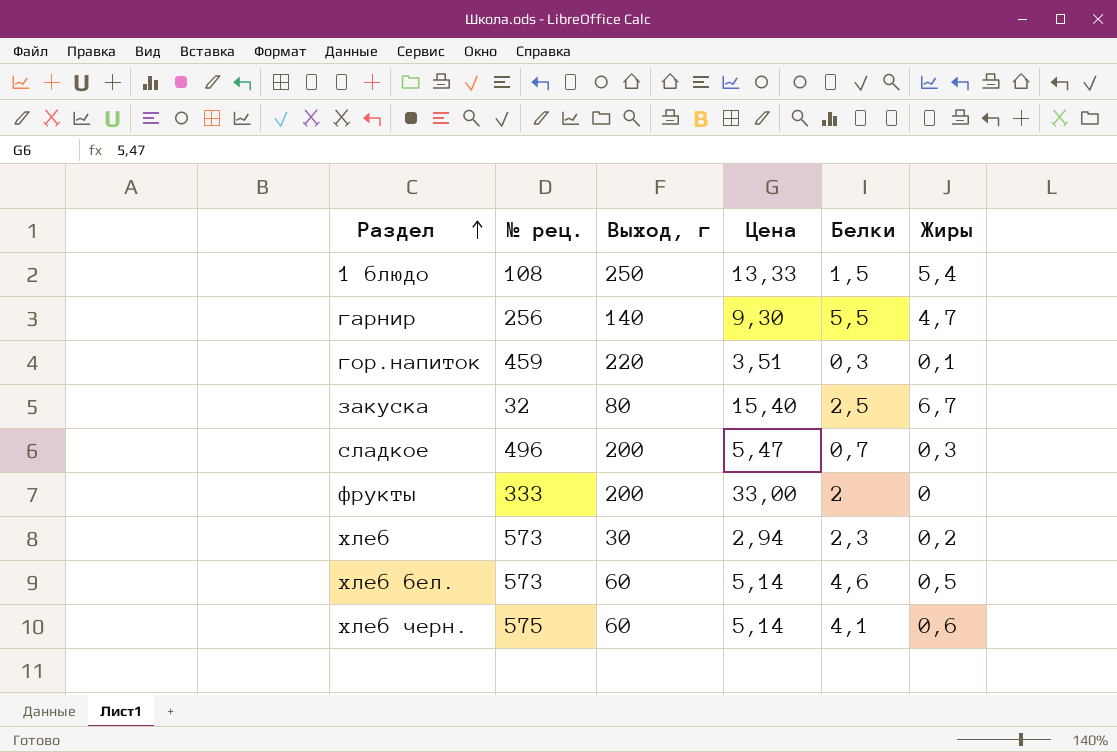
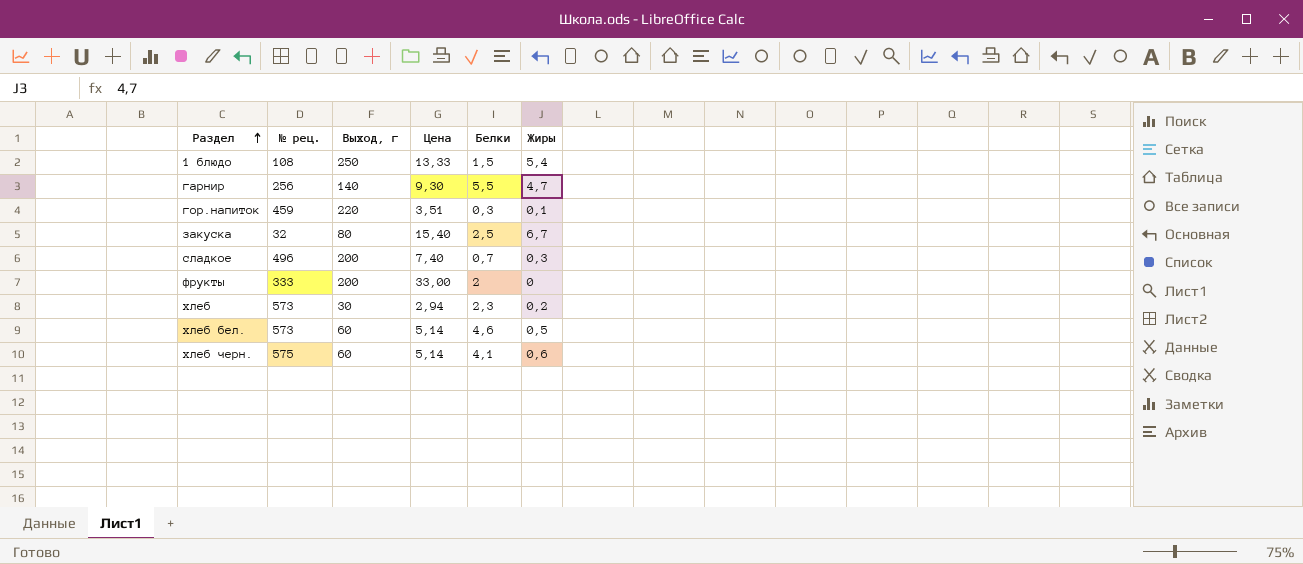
сладкое | Цена: 5,47 -> 7,40

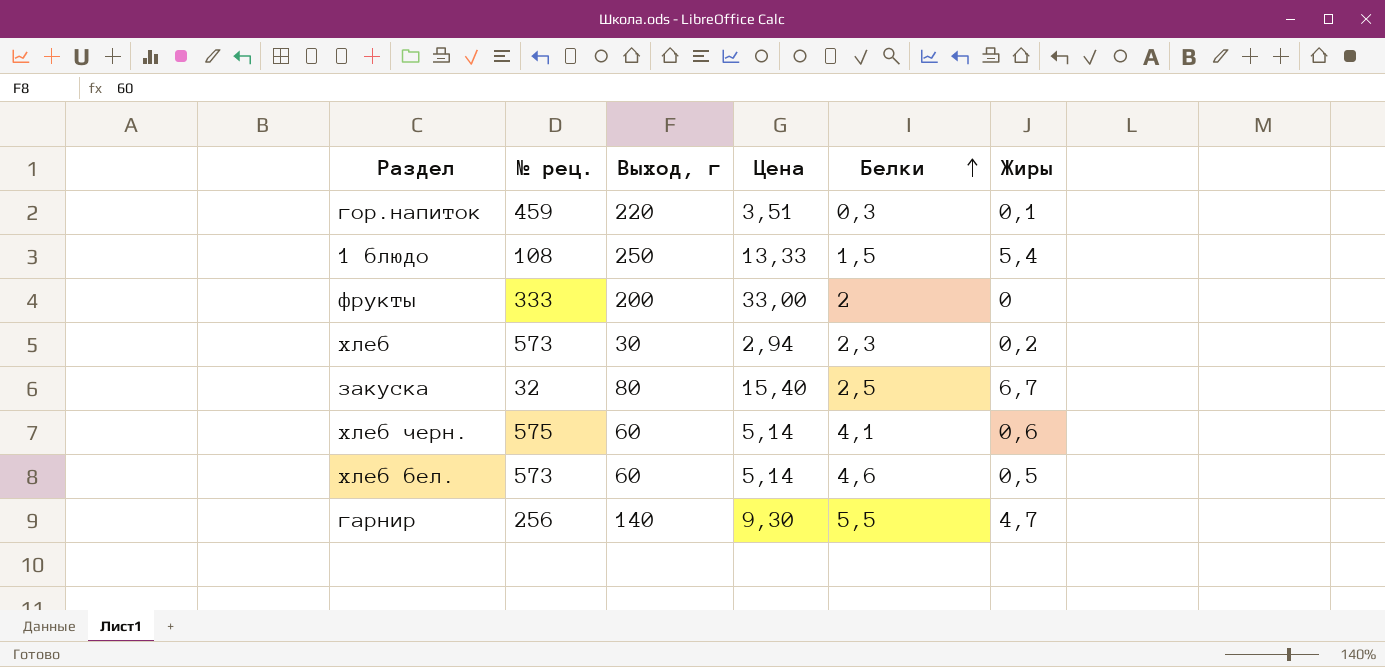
row order: Раздел ascending -> Белки ascending
row сладкое: 496 | 200 | 7,40 | 0,7 | 0,3 -> none

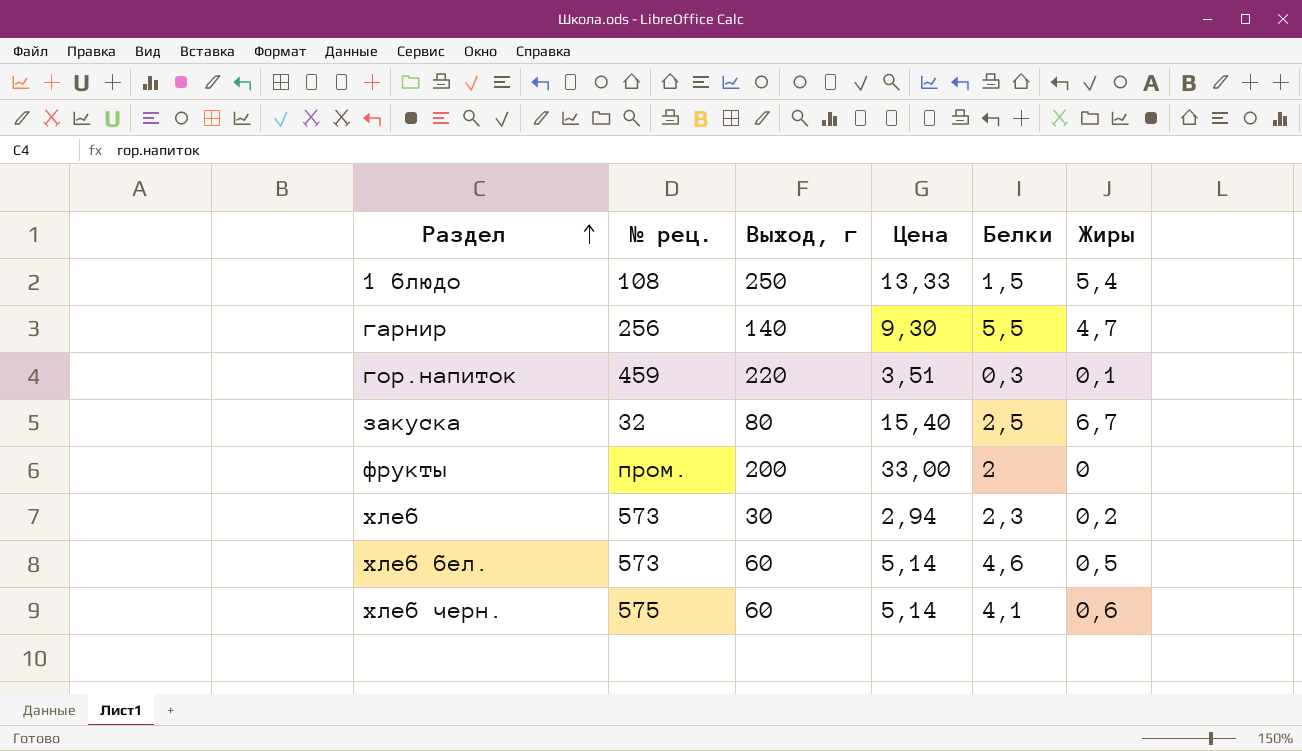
row order: Белки ascending -> Раздел ascending
фрукты | № рец.: 333 -> пром.

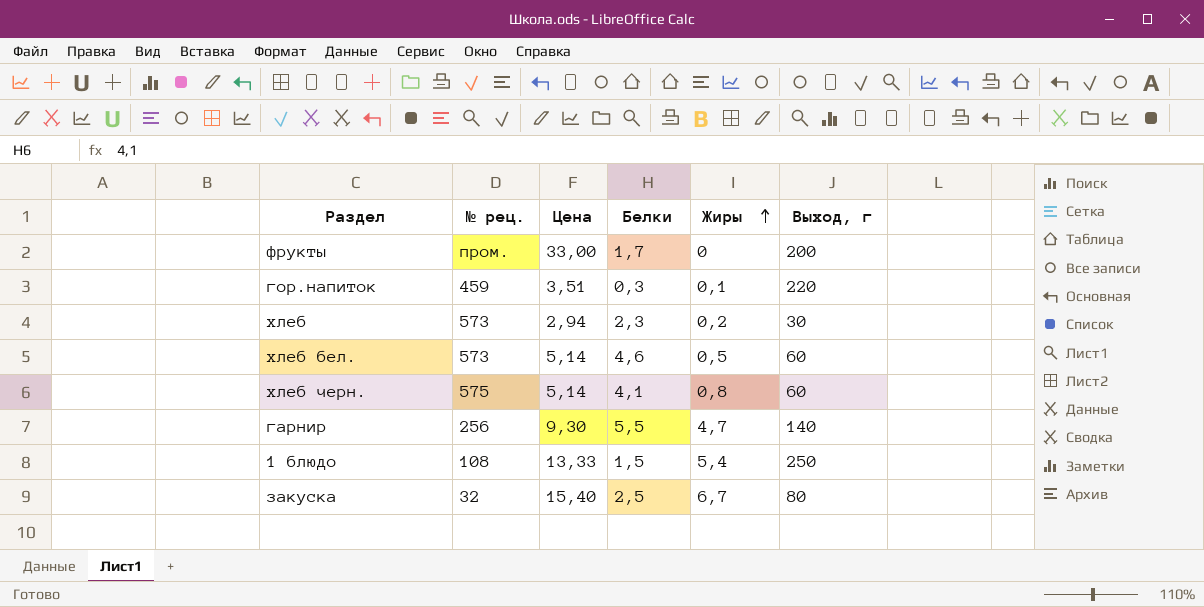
row order: Раздел ascending -> Жиры ascending
column Выход, г | position: 3 -> 6
фрукты | Белки: 2 -> 1,7
хлеб черн. | Жиры: 0,6 -> 0,8

